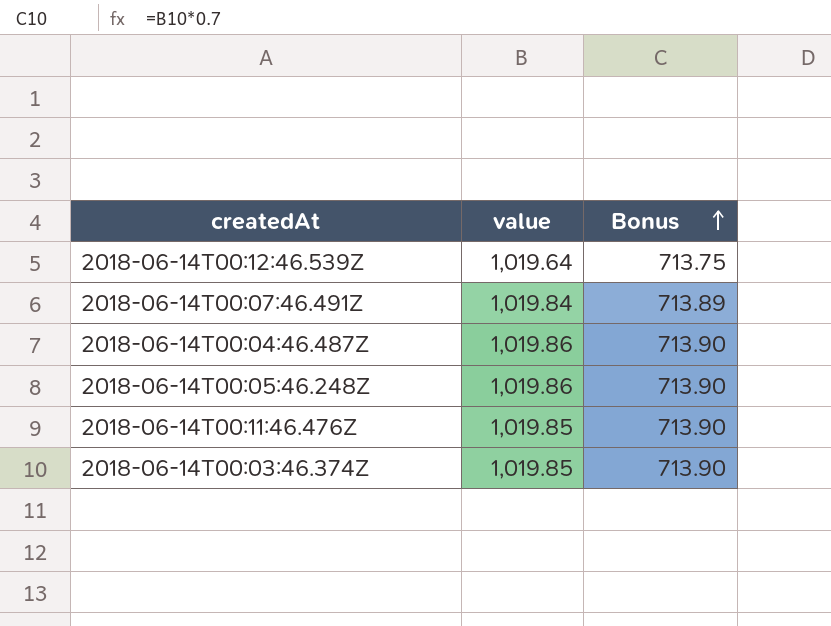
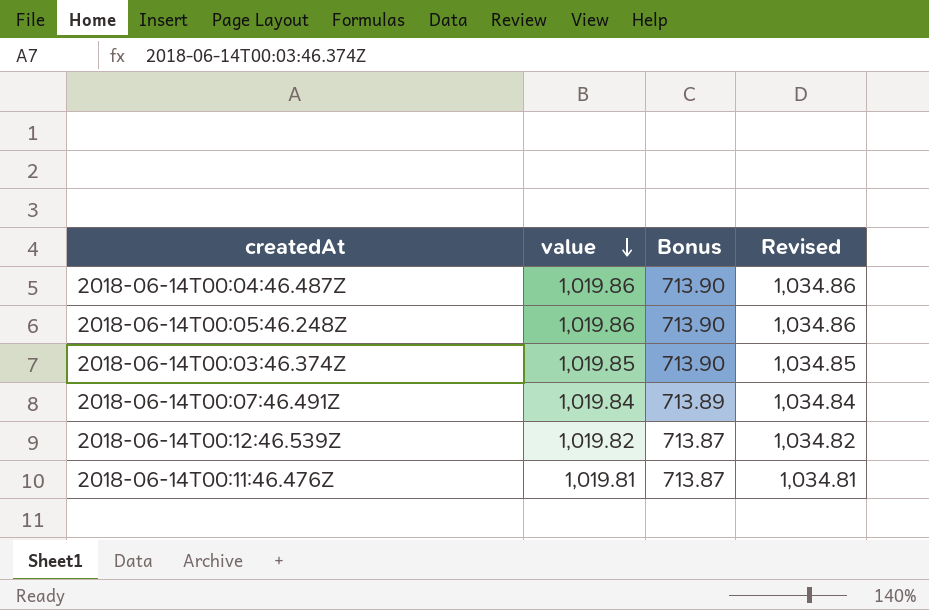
row order: Bonus ascending -> value descending
column Revised | formula: none -> [value] + 15
2018-06-14T00:12:46.539Z | value: 1,019.64 -> 1,019.82
2018-06-14T00:12:46.539Z | Bonus: 713.75 -> 713.87
2018-06-14T00:11:46.476Z | value: 1,019.85 -> 1,019.81
2018-06-14T00:11:46.476Z | Bonus: 713.90 -> 713.87

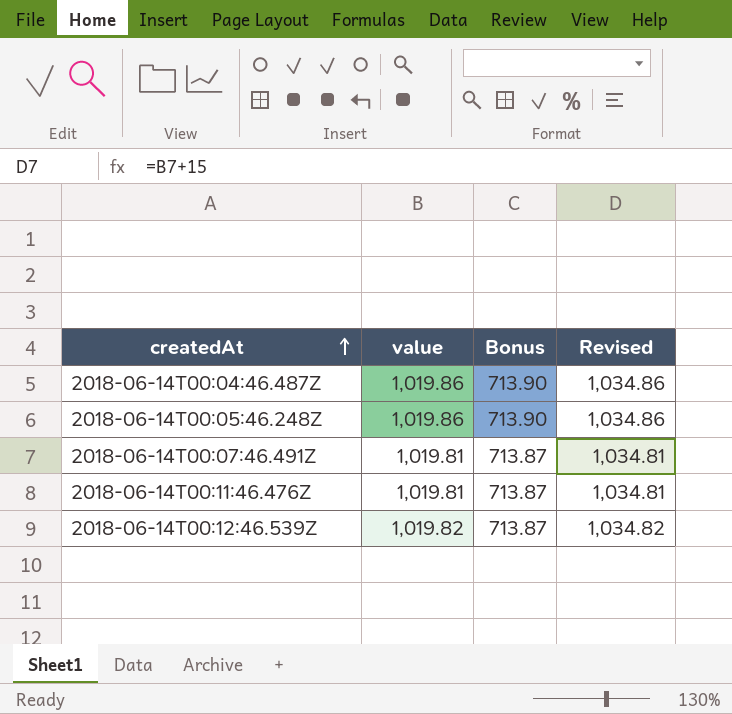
row order: value descending -> createdAt ascending
row 2018-06-14T00:03:46.374Z: 1,019.85 | 713.90 | 1,034.85 -> none
2018-06-14T00:07:46.491Z | value: 1,019.84 -> 1,019.81
2018-06-14T00:07:46.491Z | Bonus: 713.89 -> 713.87
2018-06-14T00:07:46.491Z | Revised: 1,034.84 -> 1,034.81

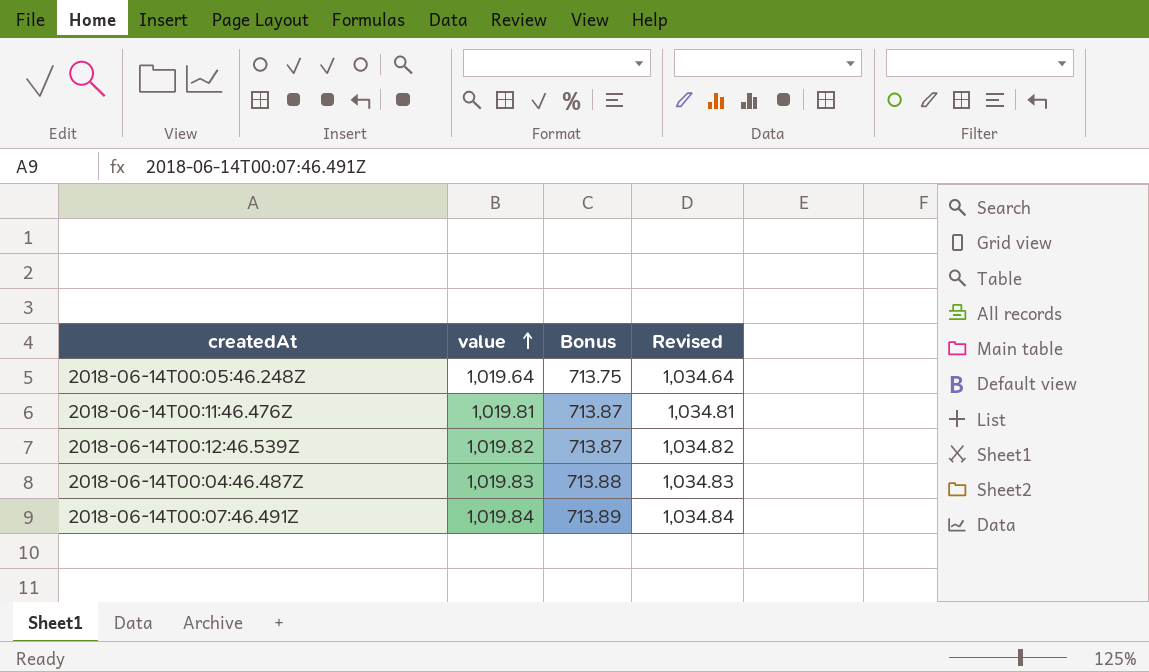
row order: createdAt ascending -> value ascending
2018-06-14T00:05:46.248Z | value: 1,019.86 -> 1,019.64
2018-06-14T00:05:46.248Z | Bonus: 713.90 -> 713.75
2018-06-14T00:05:46.248Z | Revised: 1,034.86 -> 1,034.64
2018-06-14T00:04:46.487Z | value: 1,019.86 -> 1,019.83
2018-06-14T00:04:46.487Z | Bonus: 713.90 -> 713.88
2018-06-14T00:04:46.487Z | Revised: 1,034.86 -> 1,034.83
2018-06-14T00:07:46.491Z | value: 1,019.81 -> 1,019.84
2018-06-14T00:07:46.491Z | Bonus: 713.87 -> 713.89
2018-06-14T00:07:46.491Z | Revised: 1,034.81 -> 1,034.84

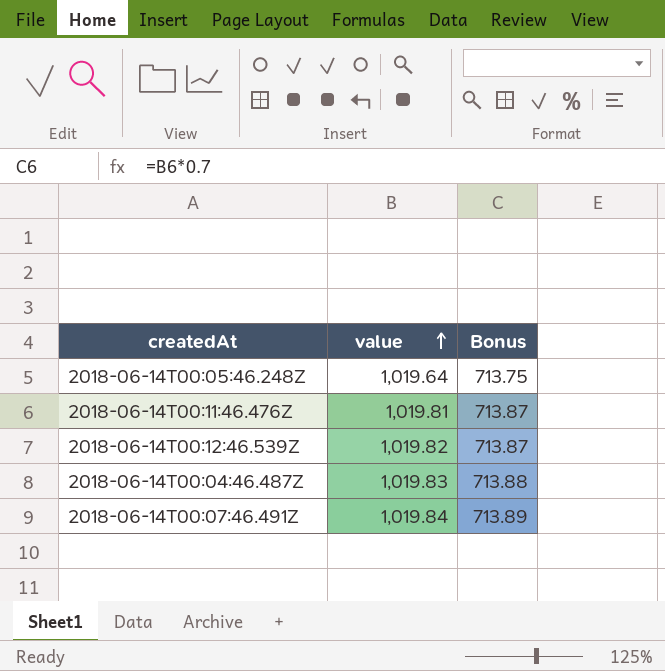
column Revised | formula: [value] + 15 -> none

